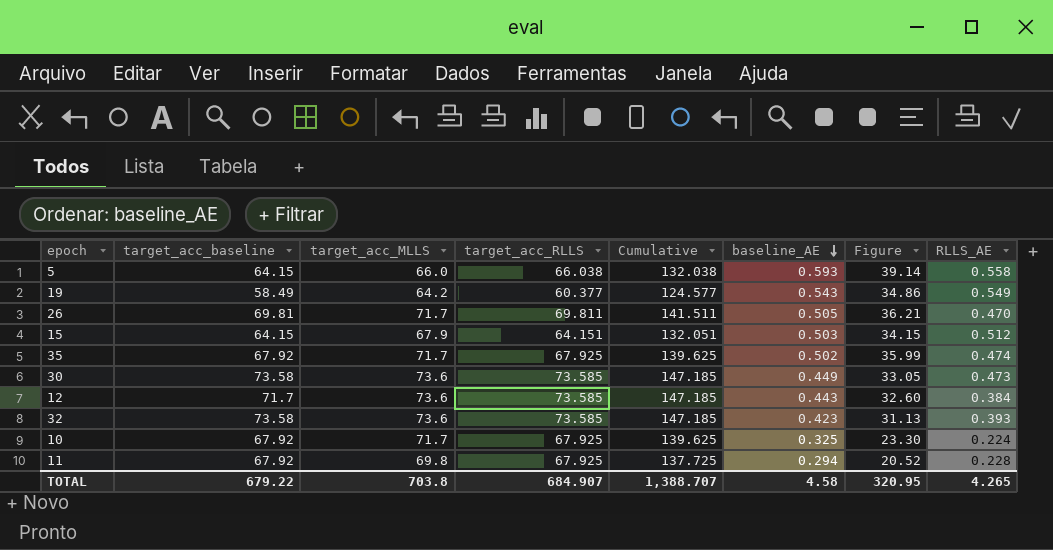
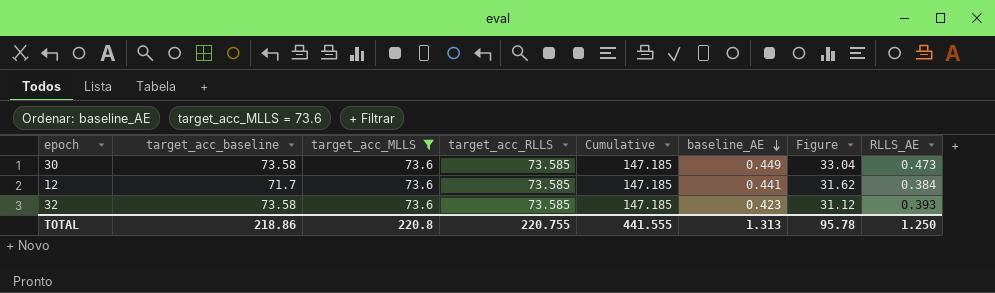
filter: none -> target_acc_MLLS = 73.6
column Figure | formula: [target_acc_MLLS] * [baseline_AE] -> [target_acc_baseline] * [baseline_AE]
12 | baseline_AE: 0.443 -> 0.441
TOTAL | target_acc_baseline: 679.22 -> 218.86
TOTAL | target_acc_MLLS: 703.8 -> 220.8
TOTAL | target_acc_RLLS: 684.907 -> 220.755
TOTAL | Cumulative: 1,388.707 -> 441.555
TOTAL | baseline_AE: 4.58 -> 1.313
TOTAL | Figure: 320.95 -> 95.78
TOTAL | RLLS_AE: 4.265 -> 1.250

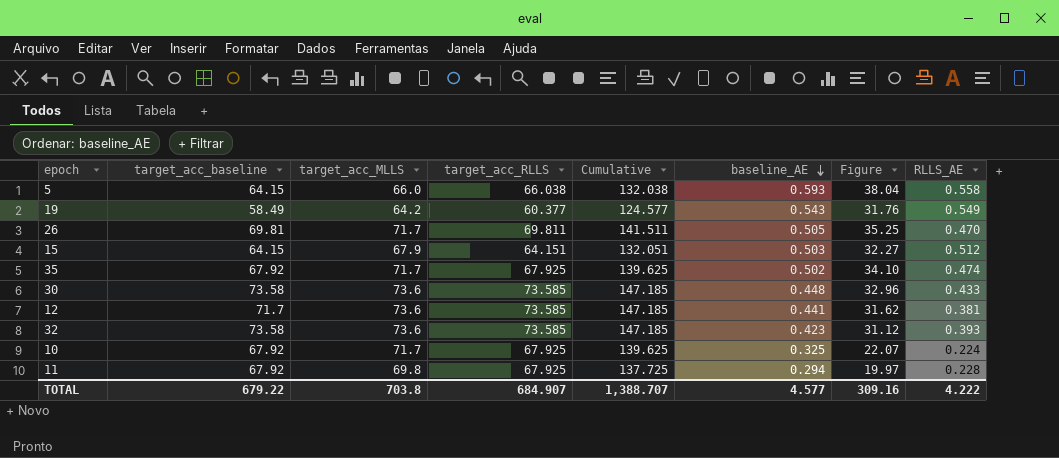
filter: target_acc_MLLS = 73.6 -> none
30 | baseline_AE: 0.449 -> 0.448
30 | Figure: 33.04 -> 32.96
30 | RLLS_AE: 0.473 -> 0.433
12 | RLLS_AE: 0.384 -> 0.381
TOTAL | target_acc_baseline: 218.86 -> 679.22
TOTAL | target_acc_MLLS: 220.8 -> 703.8
TOTAL | target_acc_RLLS: 220.755 -> 684.907
TOTAL | Cumulative: 441.555 -> 1,388.707
TOTAL | baseline_AE: 1.313 -> 4.577
TOTAL | Figure: 95.78 -> 309.16
TOTAL | RLLS_AE: 1.250 -> 4.222

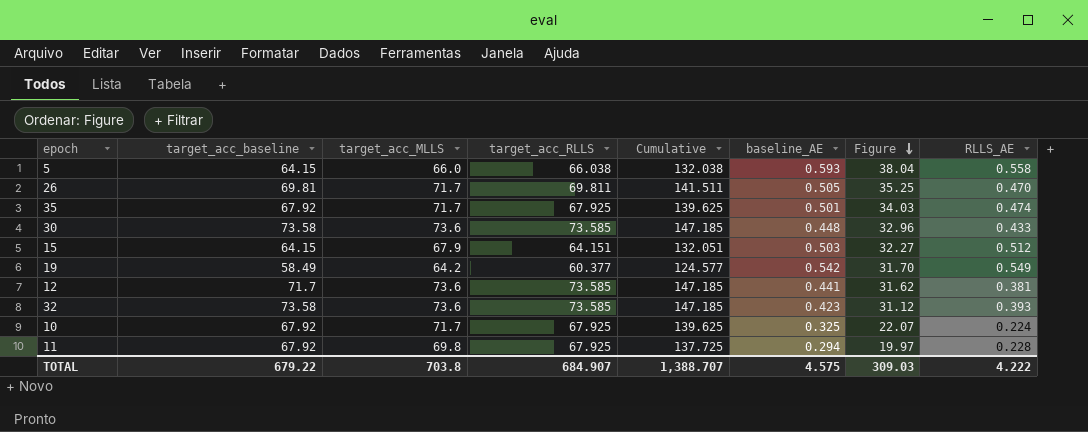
row order: baseline_AE descending -> Figure descending
35 | baseline_AE: 0.502 -> 0.501
35 | Figure: 34.10 -> 34.03
19 | baseline_AE: 0.543 -> 0.542
19 | Figure: 31.76 -> 31.70
TOTAL | baseline_AE: 4.577 -> 4.575
TOTAL | Figure: 309.16 -> 309.03

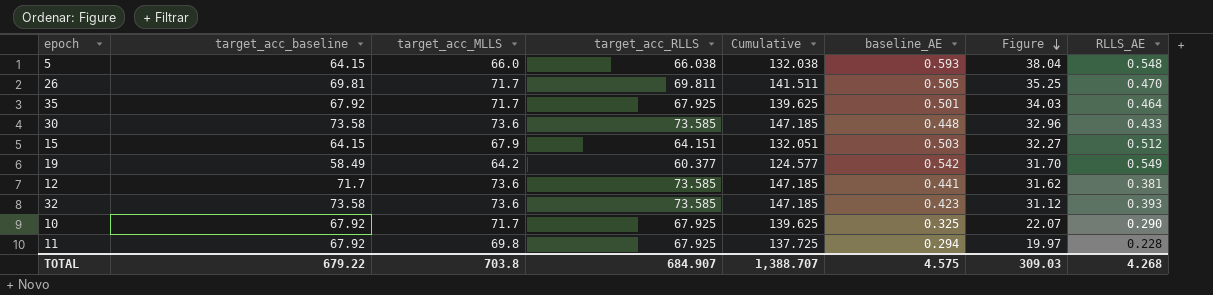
5 | RLLS_AE: 0.558 -> 0.548
35 | RLLS_AE: 0.474 -> 0.464
10 | RLLS_AE: 0.224 -> 0.290
TOTAL | RLLS_AE: 4.222 -> 4.268

